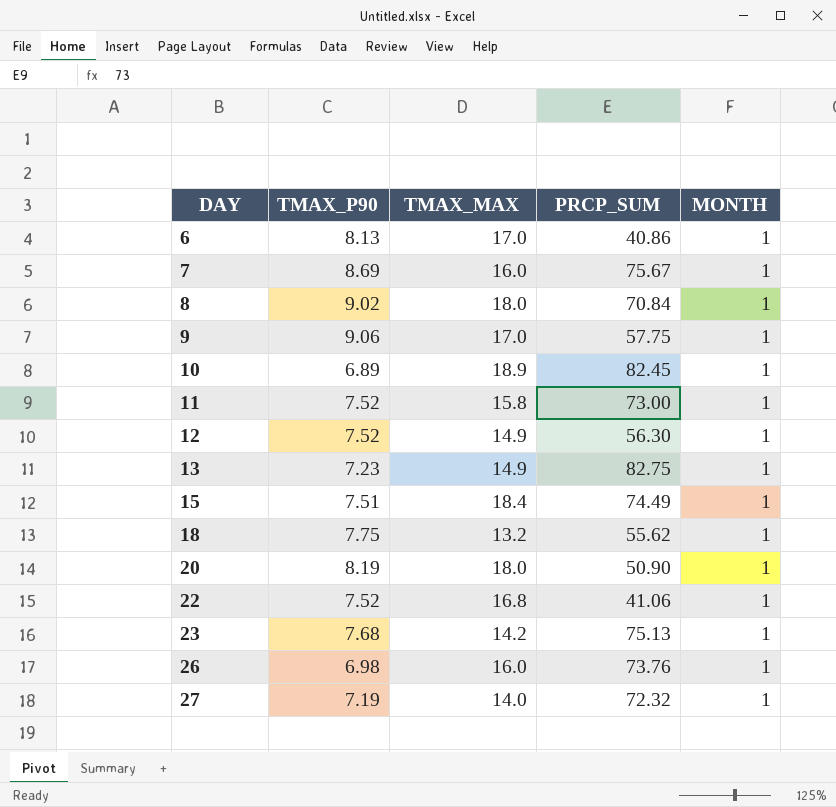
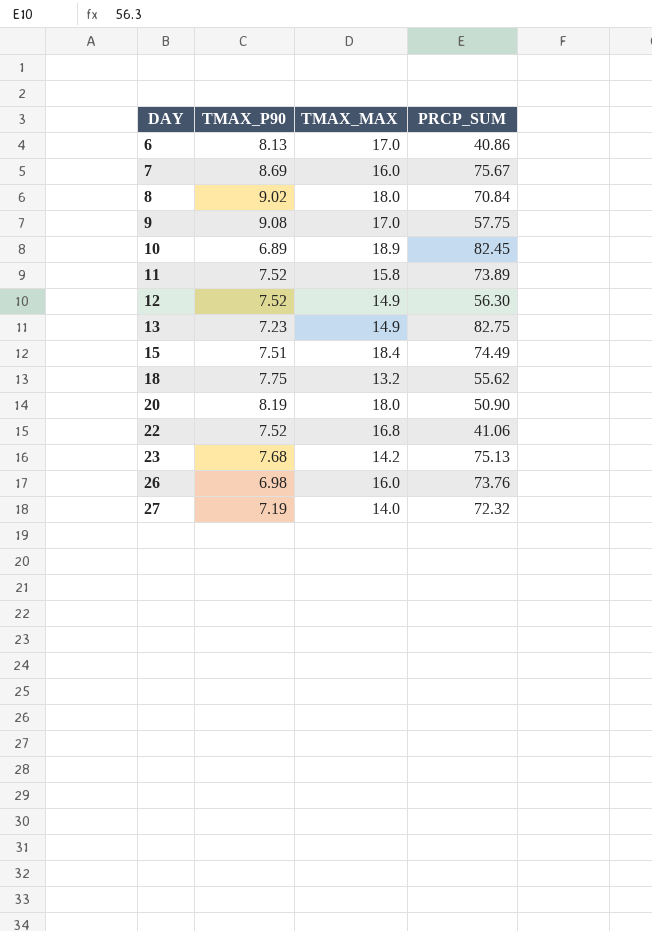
column MONTH | position: 5 -> none
9 | TMAX_P90: 9.06 -> 9.08
11 | PRCP_SUM: 73.00 -> 73.89

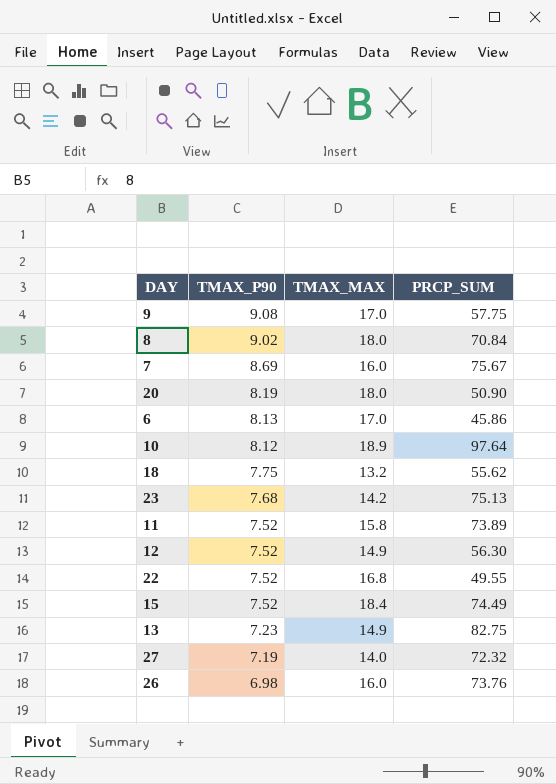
row order: DAY ascending -> TMAX_P90 descending
6 | PRCP_SUM: 40.86 -> 45.86
10 | TMAX_P90: 6.89 -> 8.12
10 | PRCP_SUM: 82.45 -> 97.64
22 | PRCP_SUM: 41.06 -> 49.55
15 | TMAX_P90: 7.51 -> 7.52

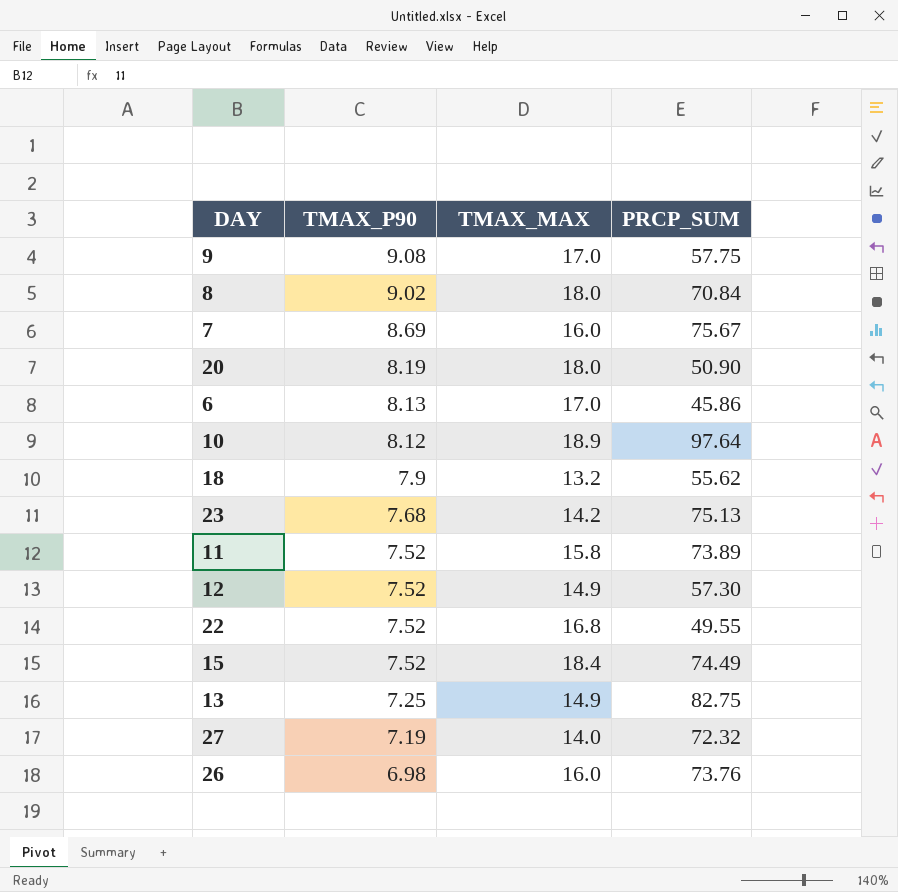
18 | TMAX_P90: 7.75 -> 7.9
12 | PRCP_SUM: 56.30 -> 57.30
13 | TMAX_P90: 7.23 -> 7.25

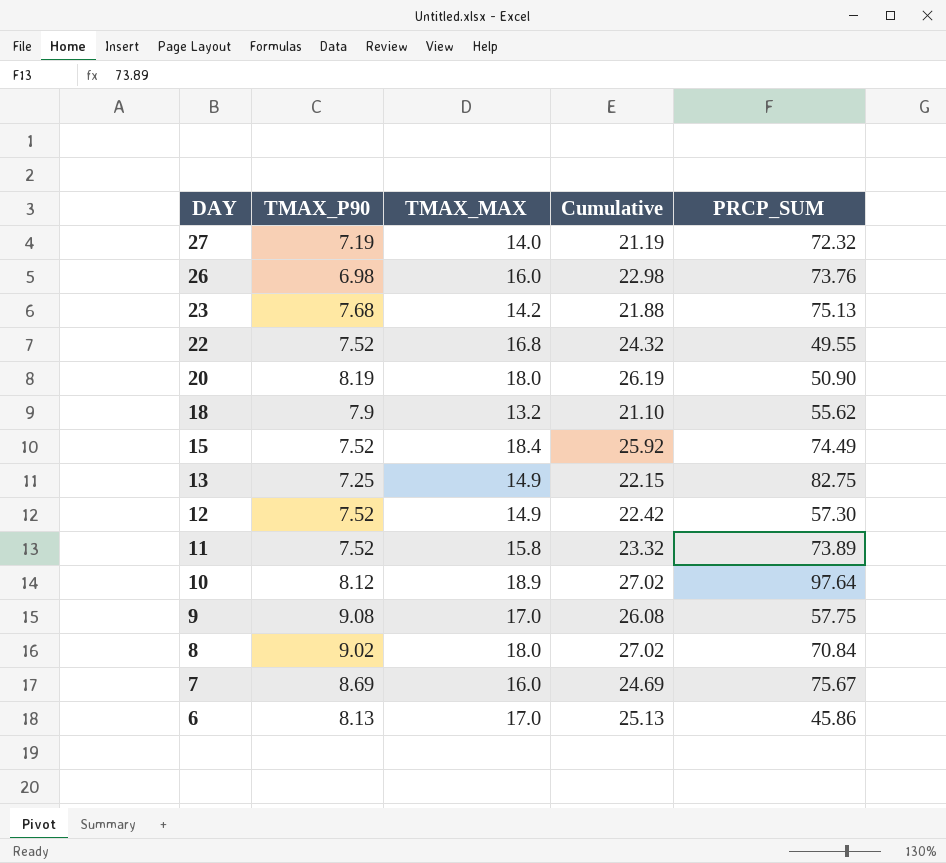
row order: TMAX_P90 descending -> DAY descending
column Cumulative | formula: none -> [TMAX_P90] + [TMAX_MAX]

